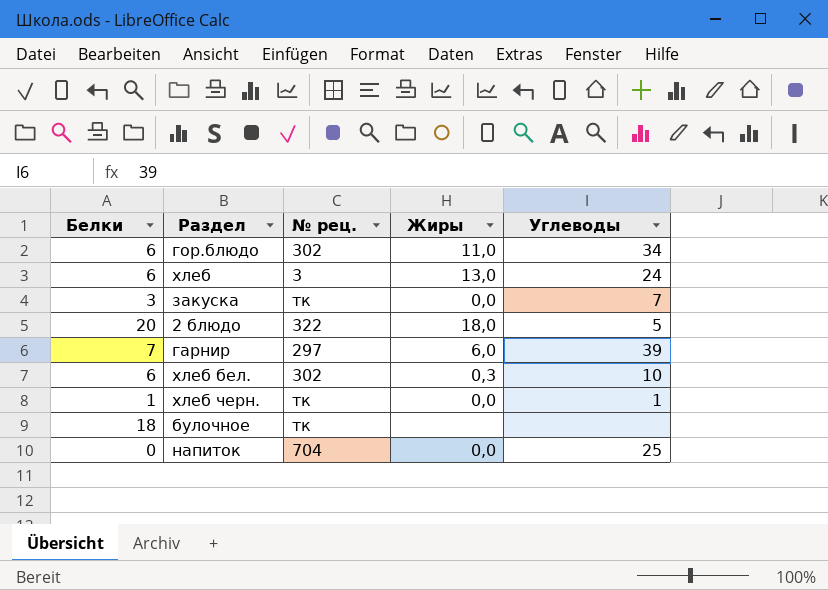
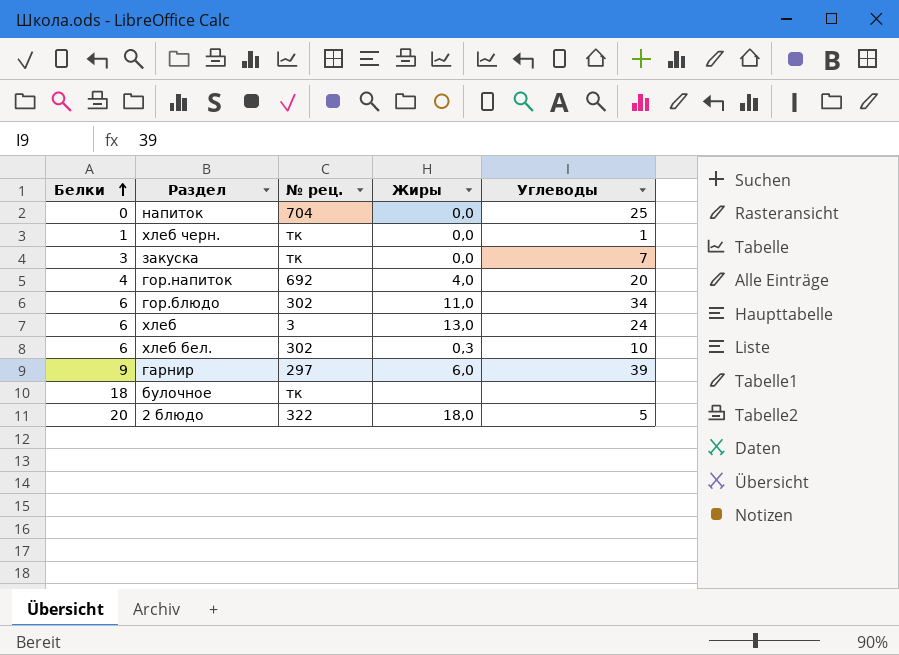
row order: none -> Белки ascending
row гор.напиток: none -> 4 | 692 | 4,0 | 20
гарнир | Белки: 7 -> 9

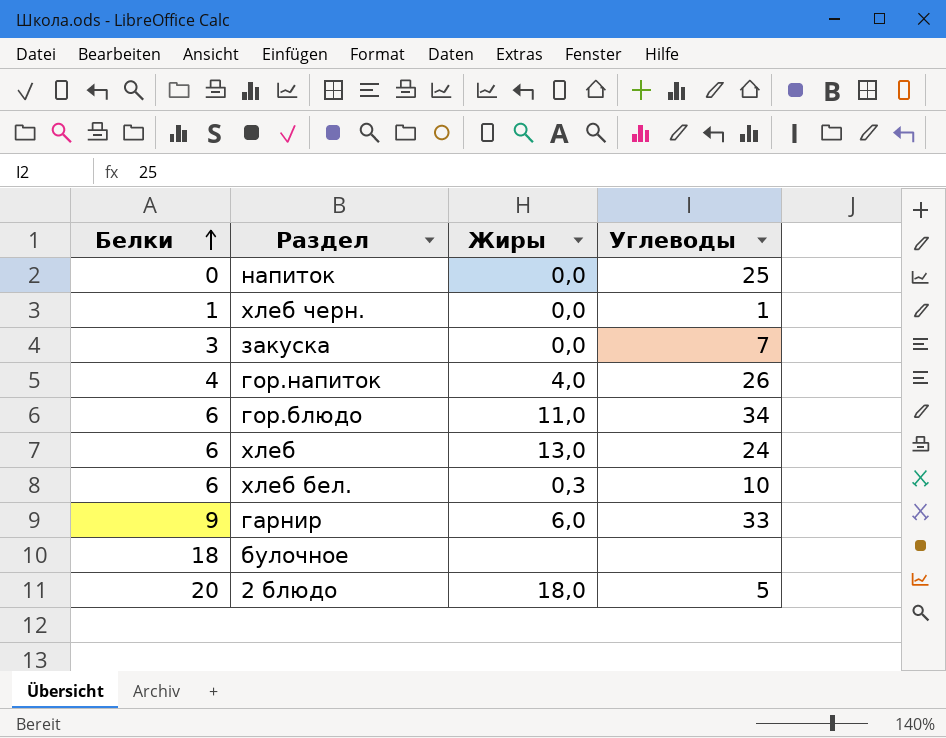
column № рец. | position: 3 -> none
гор.напиток | Углеводы: 20 -> 26
гарнир | Углеводы: 39 -> 33

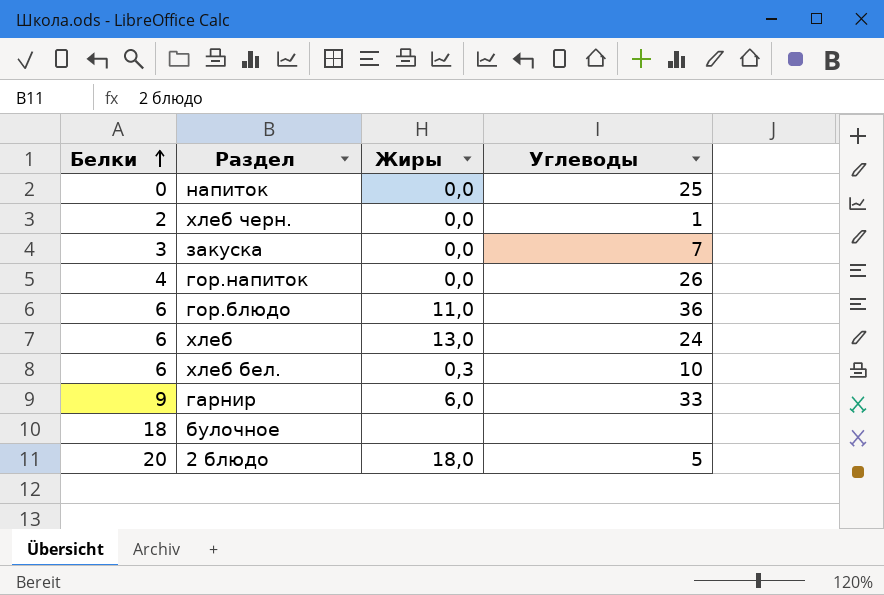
хлеб черн. | Белки: 1 -> 2
гор.напиток | Жиры: 4,0 -> 0,0
гор.блюдо | Углеводы: 34 -> 36

